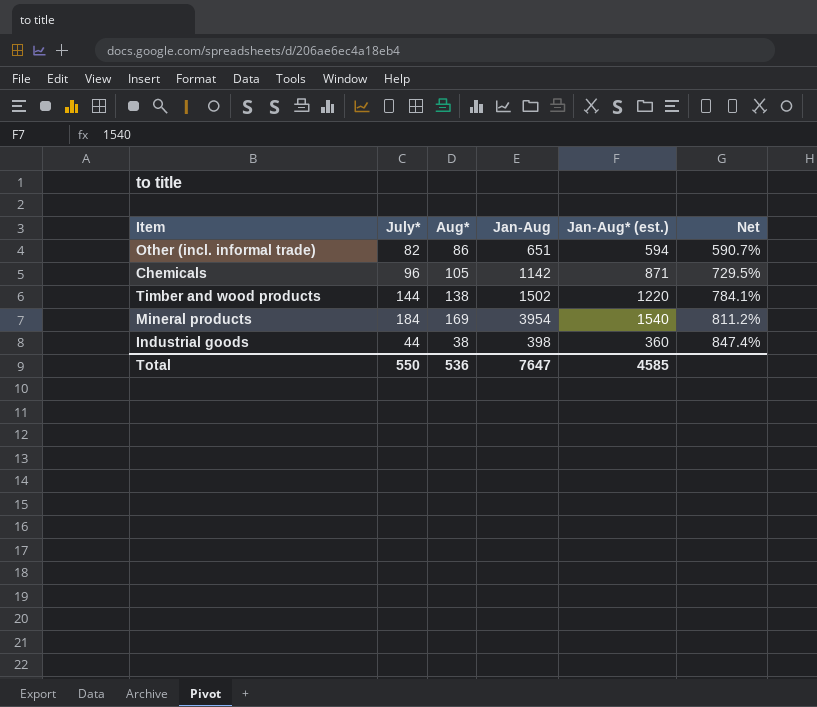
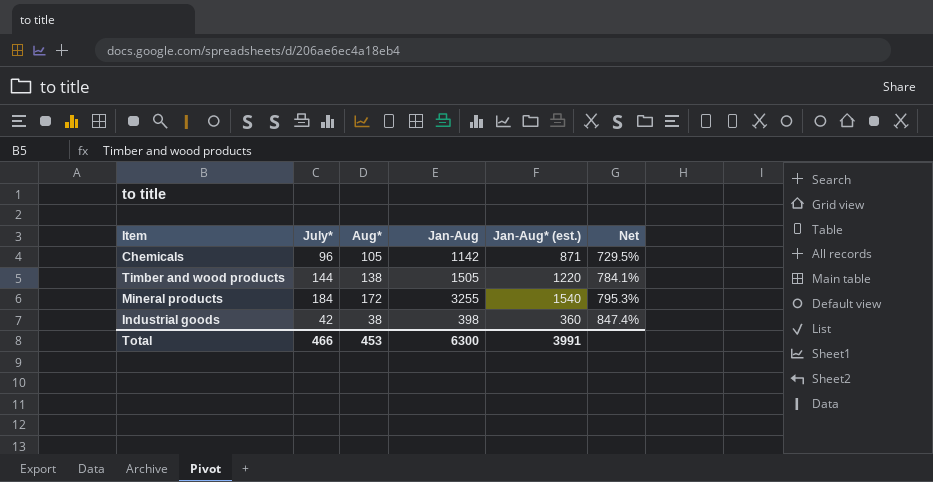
row Other (incl. informal trade): 82 | 86 | 651 | 594 | 590.7% -> none
Timber and wood products | Jan-Aug: 1502 -> 1505
Mineral products | Aug*: 169 -> 172
Mineral products | Jan-Aug: 3954 -> 3255
Mineral products | Net: 811.2% -> 795.3%
Industrial goods | July*: 44 -> 42
Total | July*: 550 -> 466
Total | Aug*: 536 -> 453
Total | Jan-Aug: 7647 -> 6300
Total | Jan-Aug* (est.): 4585 -> 3991

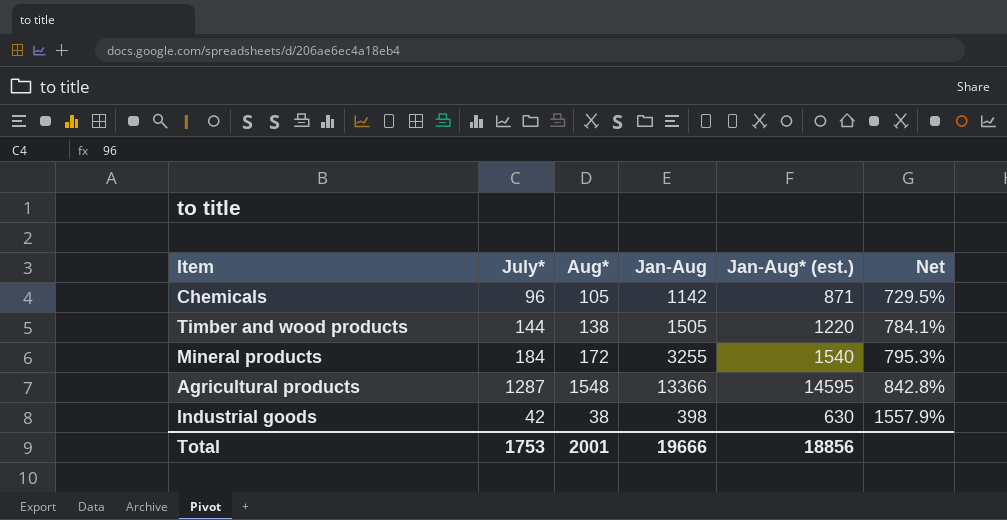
row Agricultural products: none -> 1287 | 1548 | 13366 | 14595 | 842.8%
Industrial goods | Jan-Aug* (est.): 360 -> 630
Industrial goods | Net: 847.4% -> 1557.9%
Total | July*: 466 -> 1753
Total | Aug*: 453 -> 2001
Total | Jan-Aug: 6300 -> 19666
Total | Jan-Aug* (est.): 3991 -> 18856

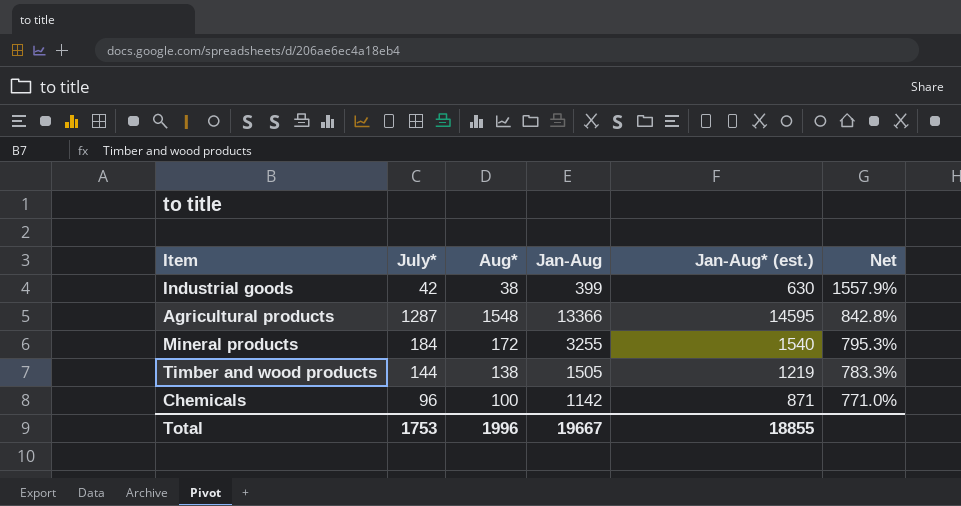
row order: Net ascending -> Net descending
Industrial goods | Jan-Aug: 398 -> 399
Timber and wood products | Jan-Aug* (est.): 1220 -> 1219
Timber and wood products | Net: 784.1% -> 783.3%
Chemicals | Aug*: 105 -> 100
Chemicals | Net: 729.5% -> 771.0%
Total | Aug*: 2001 -> 1996
Total | Jan-Aug: 19666 -> 19667
Total | Jan-Aug* (est.): 18856 -> 18855

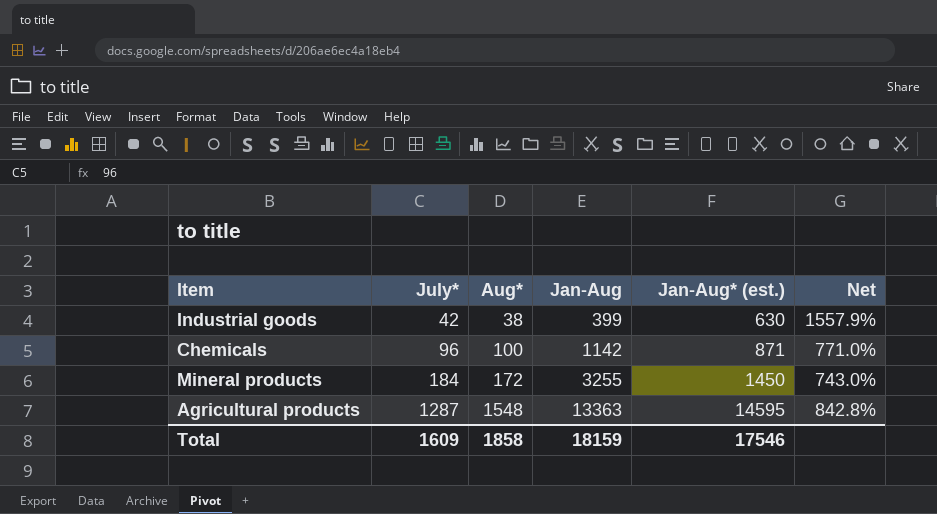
row order: Net descending -> July* ascending
row Timber and wood products: 144 | 138 | 1505 | 1219 | 783.3% -> none
Mineral products | Jan-Aug* (est.): 1540 -> 1450
Mineral products | Net: 795.3% -> 743.0%
Agricultural products | Jan-Aug: 13366 -> 13363
Total | July*: 1753 -> 1609
Total | Aug*: 1996 -> 1858
Total | Jan-Aug: 19667 -> 18159
Total | Jan-Aug* (est.): 18855 -> 17546

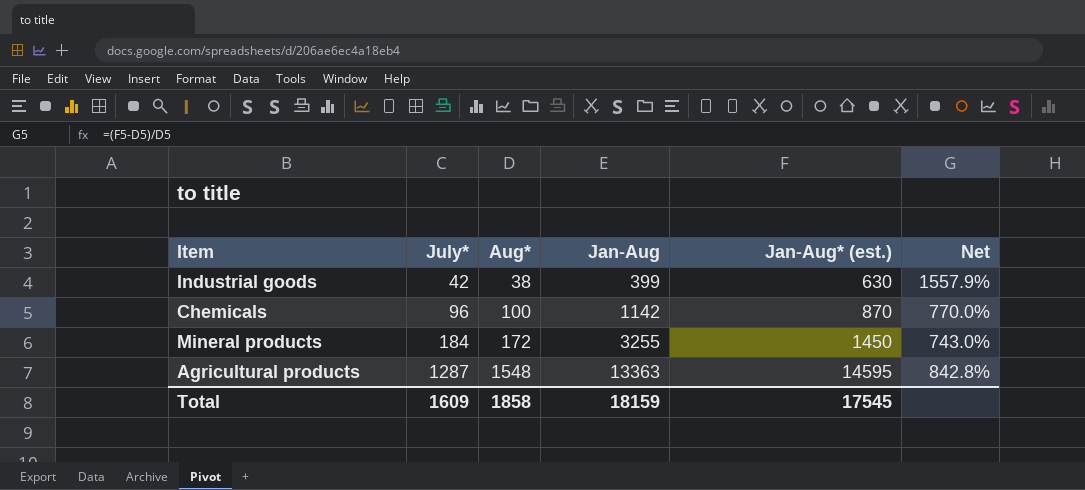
Chemicals | Jan-Aug* (est.): 871 -> 870
Chemicals | Net: 771.0% -> 770.0%
Total | Jan-Aug* (est.): 17546 -> 17545

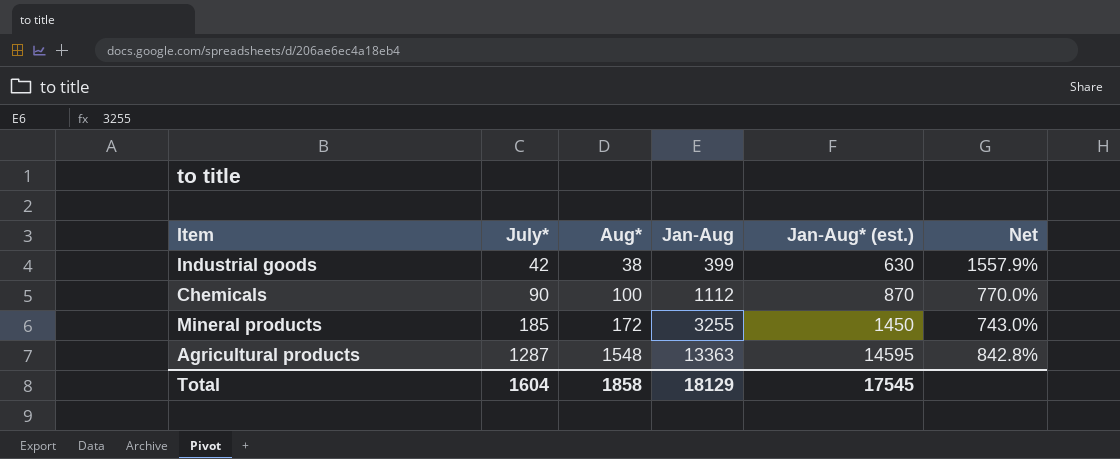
Chemicals | July*: 96 -> 90
Chemicals | Jan-Aug: 1142 -> 1112
Mineral products | July*: 184 -> 185
Total | July*: 1609 -> 1604
Total | Jan-Aug: 18159 -> 18129

